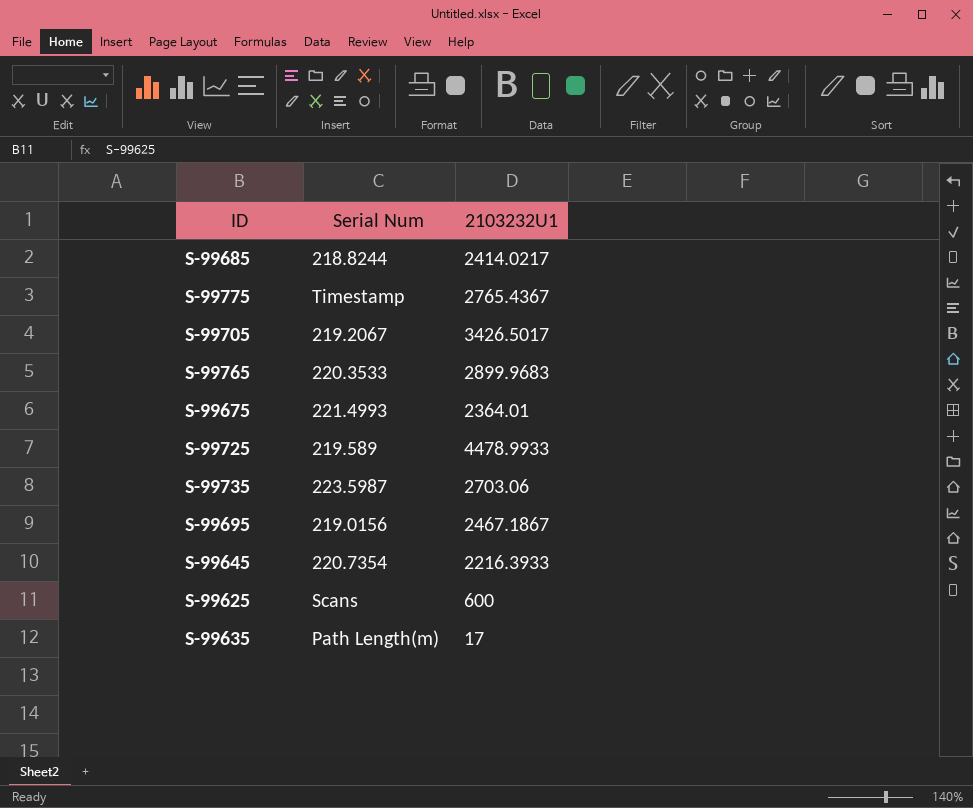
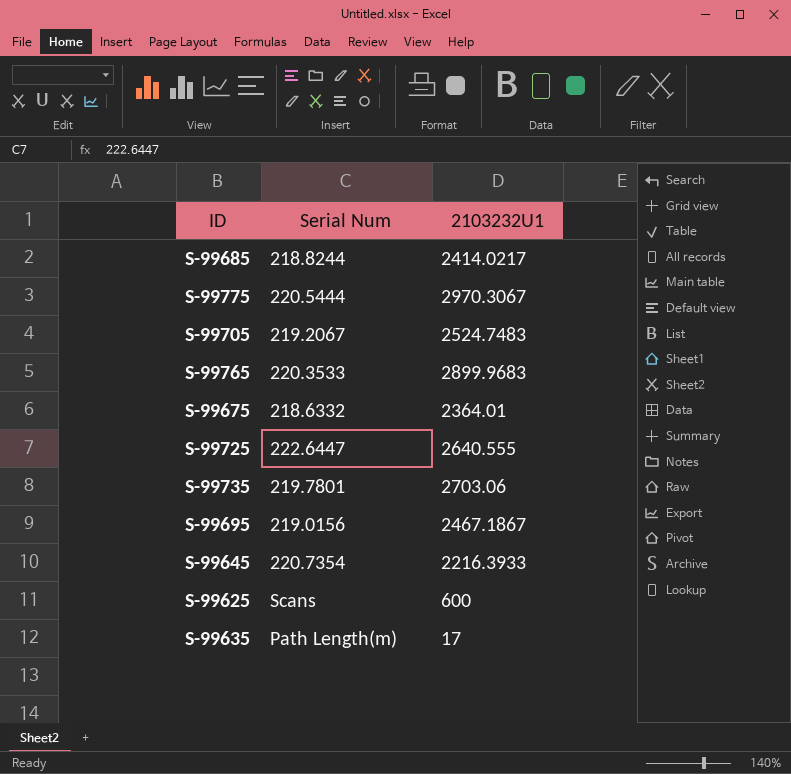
S-99775 | Serial Num: Timestamp -> 220.5444
S-99775 | 2103232U1: 2765.4367 -> 2970.3067
S-99705 | 2103232U1: 3426.5017 -> 2524.7483
S-99675 | Serial Num: 221.4993 -> 218.6332
S-99725 | Serial Num: 219.589 -> 222.6447
S-99725 | 2103232U1: 4478.9933 -> 2640.555
S-99735 | Serial Num: 223.5987 -> 219.7801

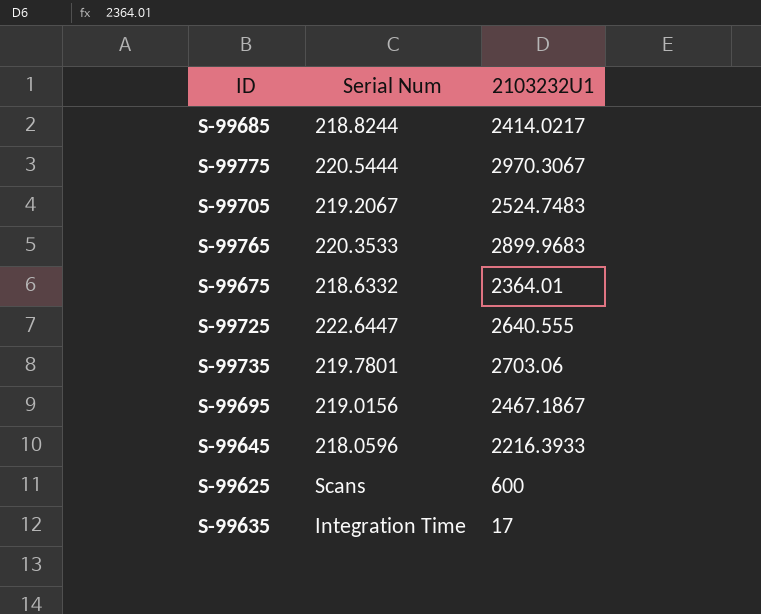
S-99645 | Serial Num: 220.7354 -> 218.0596
S-99635 | Serial Num: Path Length(m) -> Integration Time

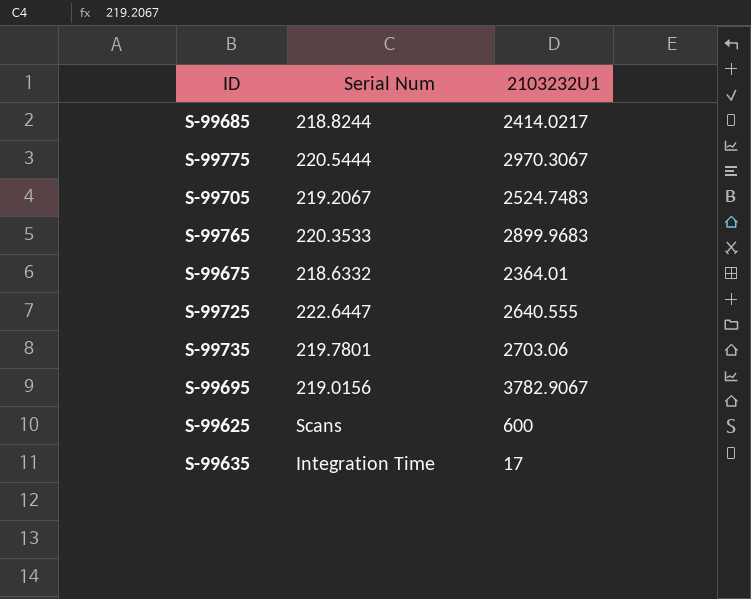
row S-99645: 218.0596 | 2216.3933 -> none
S-99695 | 2103232U1: 2467.1867 -> 3782.9067

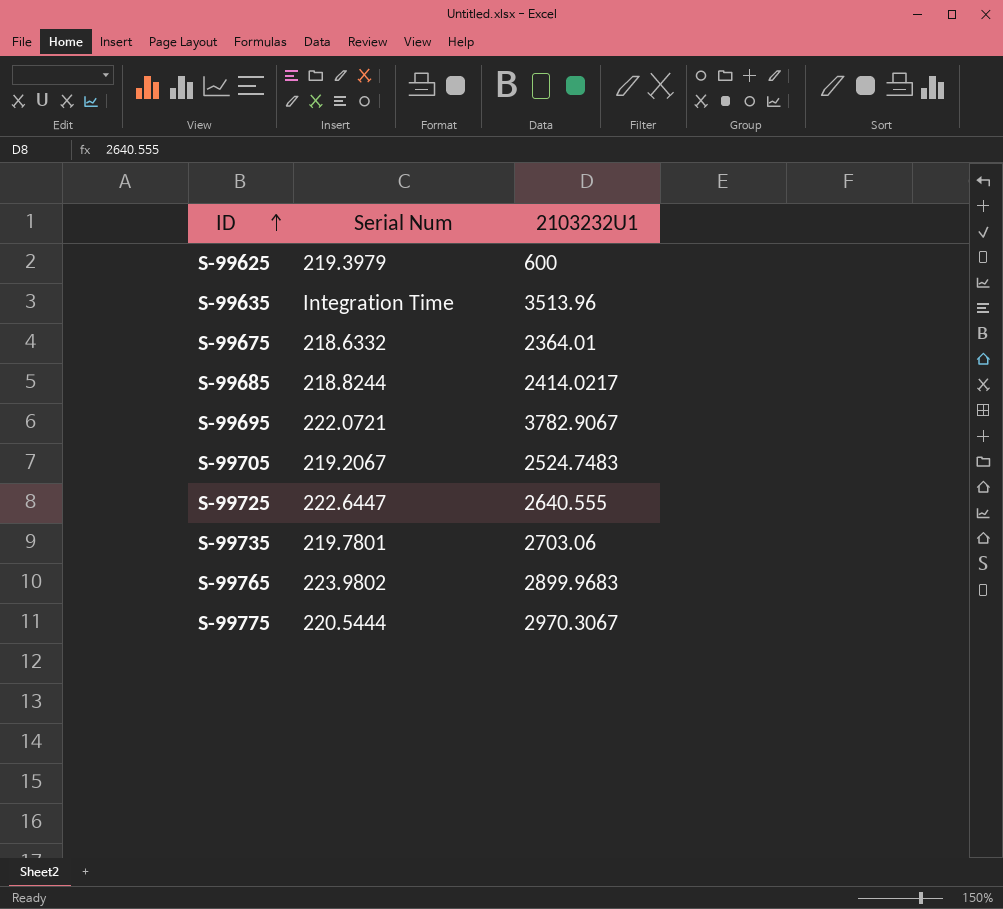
row order: none -> ID ascending
S-99625 | Serial Num: Scans -> 219.3979
S-99635 | 2103232U1: 17 -> 3513.96
S-99695 | Serial Num: 219.0156 -> 222.0721
S-99765 | Serial Num: 220.3533 -> 223.9802

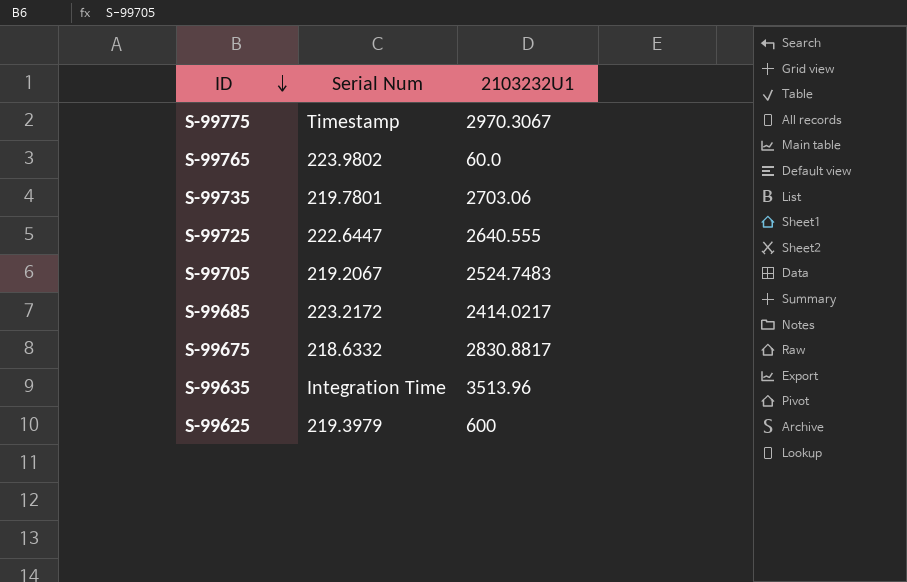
row order: ID ascending -> ID descending
row S-99695: 222.0721 | 3782.9067 -> none
S-99775 | Serial Num: 220.5444 -> Timestamp
S-99765 | 2103232U1: 2899.9683 -> 60.0
S-99685 | Serial Num: 218.8244 -> 223.2172
S-99675 | 2103232U1: 2364.01 -> 2830.8817

